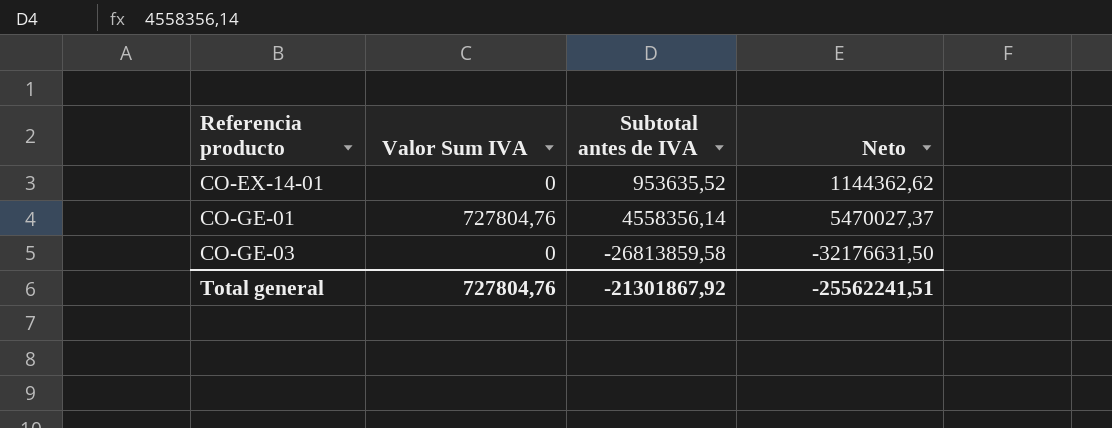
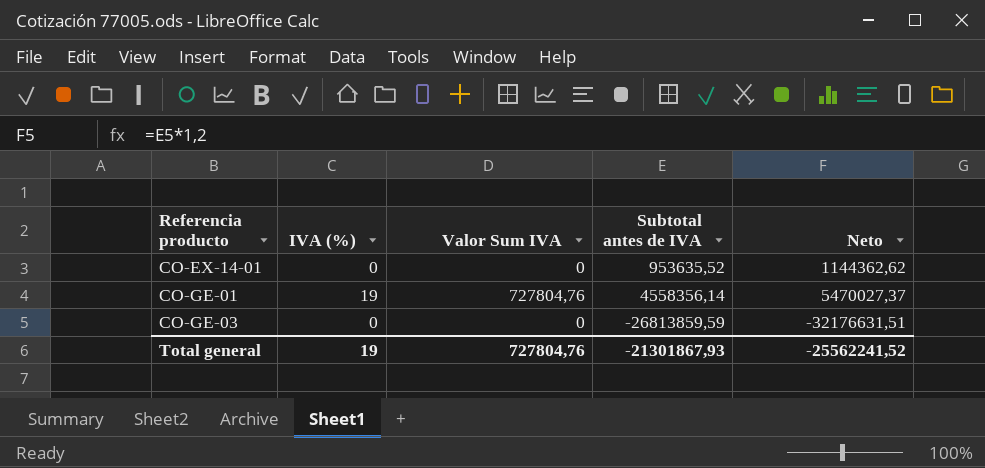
column IVA (%) | position: none -> 2
CO-GE-03 | Subtotal antes de IVA: -26813859,58 -> -26813859,59
CO-GE-03 | Neto: -32176631,50 -> -32176631,51
Total general | Subtotal antes de IVA: -21301867,92 -> -21301867,93
Total general | Neto: -25562241,51 -> -25562241,52

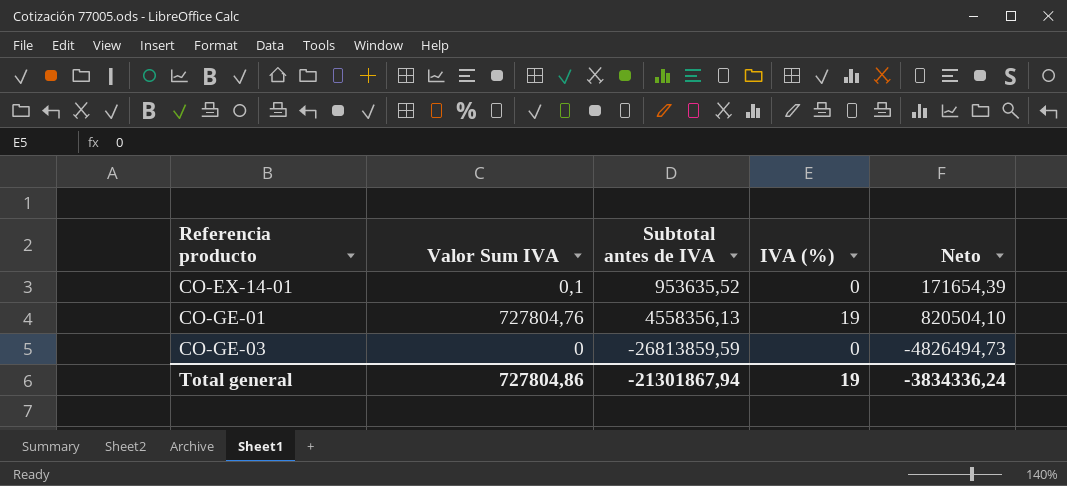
column IVA (%) | position: 2 -> 4
column Neto | formula: [Subtotal antes de IVA] * 1,2 -> [Subtotal antes de IVA] * 0,18
CO-EX-14-01 | Valor Sum IVA: 0 -> 0,1
CO-GE-01 | Subtotal antes de IVA: 4558356,14 -> 4558356,13
Total general | Valor Sum IVA: 727804,76 -> 727804,86
Total general | Subtotal antes de IVA: -21301867,93 -> -21301867,94
Total general | Neto: -25562241,52 -> -3834336,24

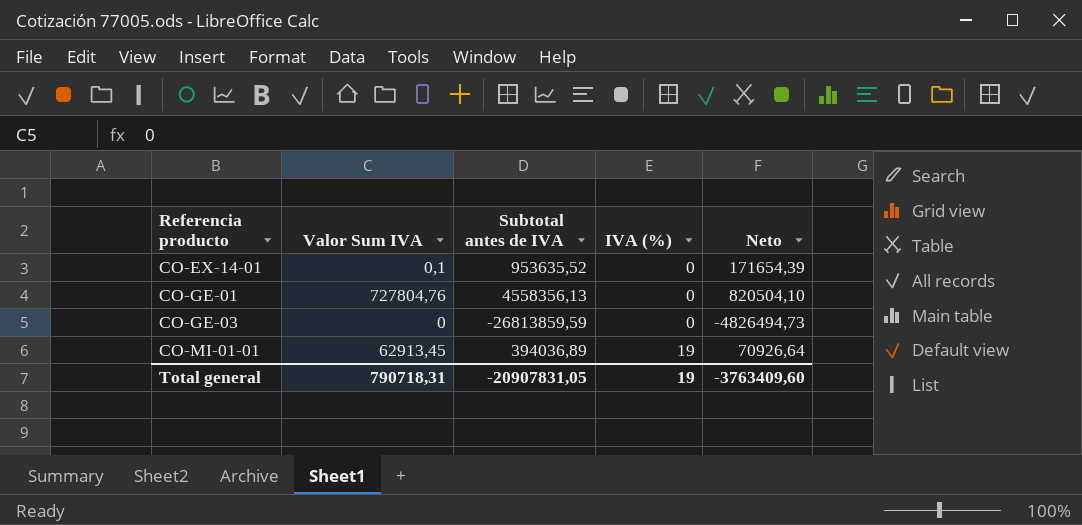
CO-GE-01 | IVA (%): 19 -> 0
row CO-MI-01-01: none -> 62913,45 | 394036,89 | 19 | 70926,64
Total general | Valor Sum IVA: 727804,86 -> 790718,31
Total general | Subtotal antes de IVA: -21301867,94 -> -20907831,05
Total general | Neto: -3834336,24 -> -3763409,60

